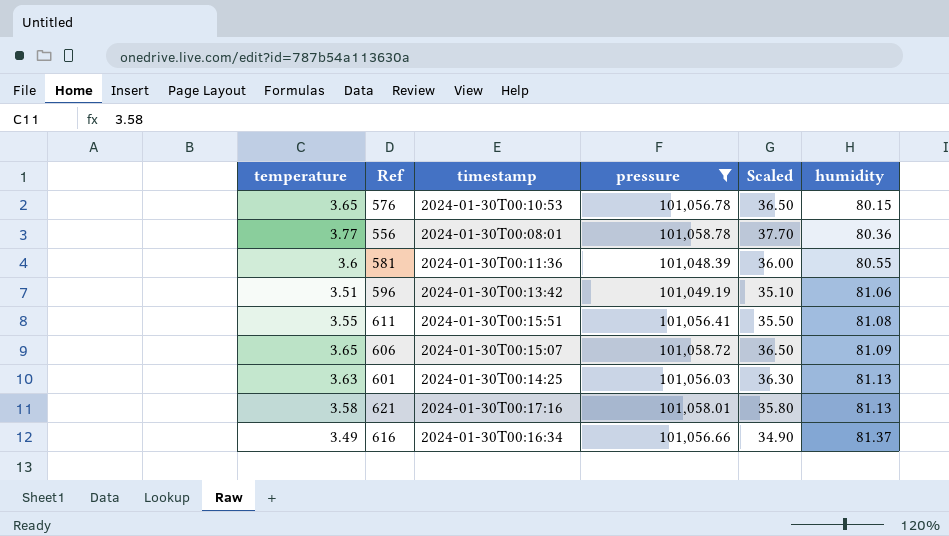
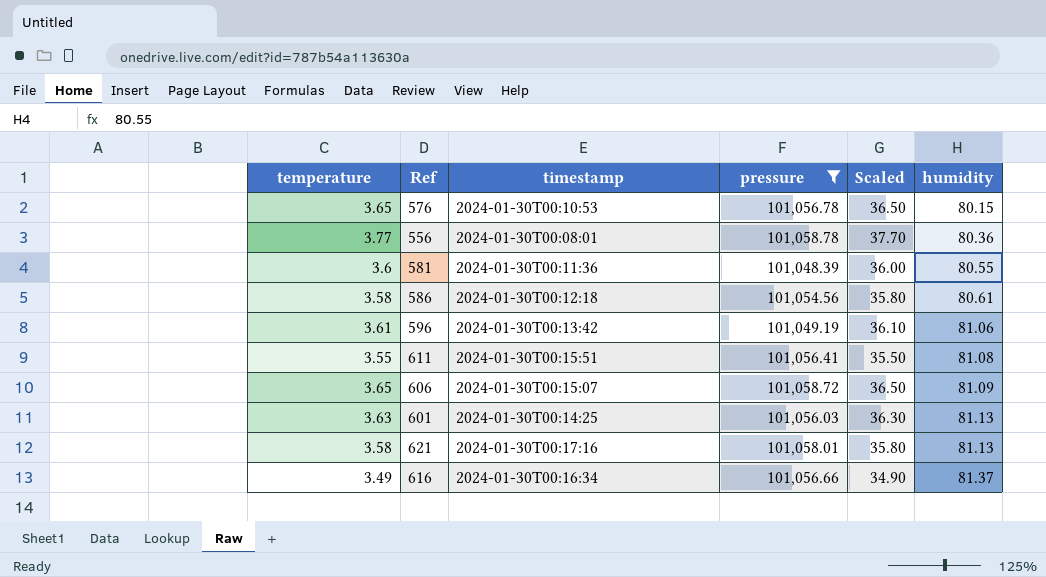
row 586: none -> 3.58 | 2024-01-30T00:12:18 | 101,054.56 | 35.80 | 80.61
596 | temperature: 3.51 -> 3.61
596 | Scaled: 35.10 -> 36.10

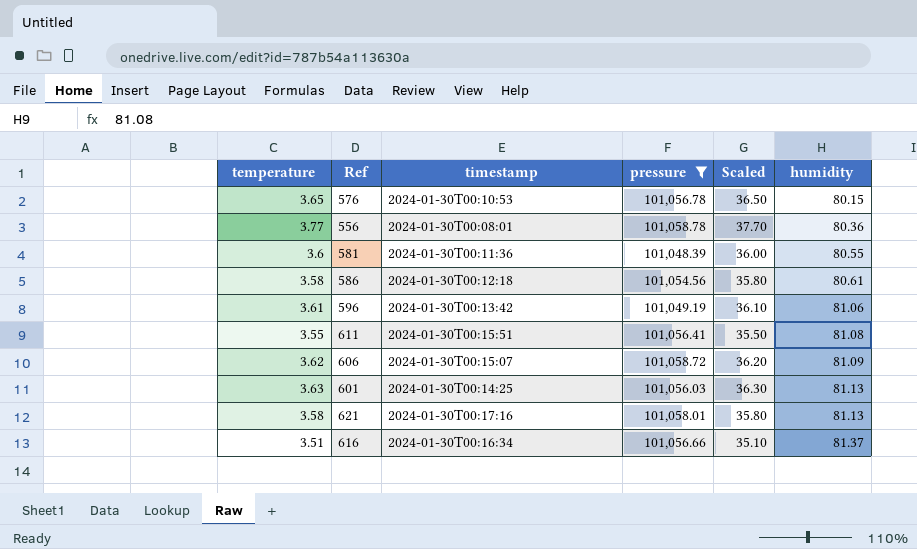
606 | temperature: 3.65 -> 3.62
606 | Scaled: 36.50 -> 36.20
616 | temperature: 3.49 -> 3.51
616 | Scaled: 34.90 -> 35.10

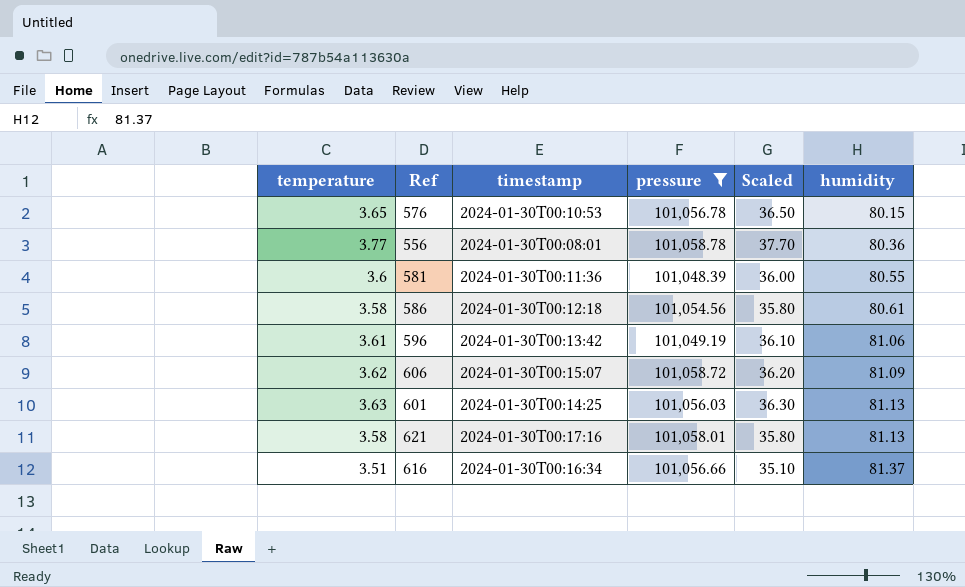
row 611: 3.55 | 2024-01-30T00:15:51 | 101,056.41 | 35.50 | 81.08 -> none

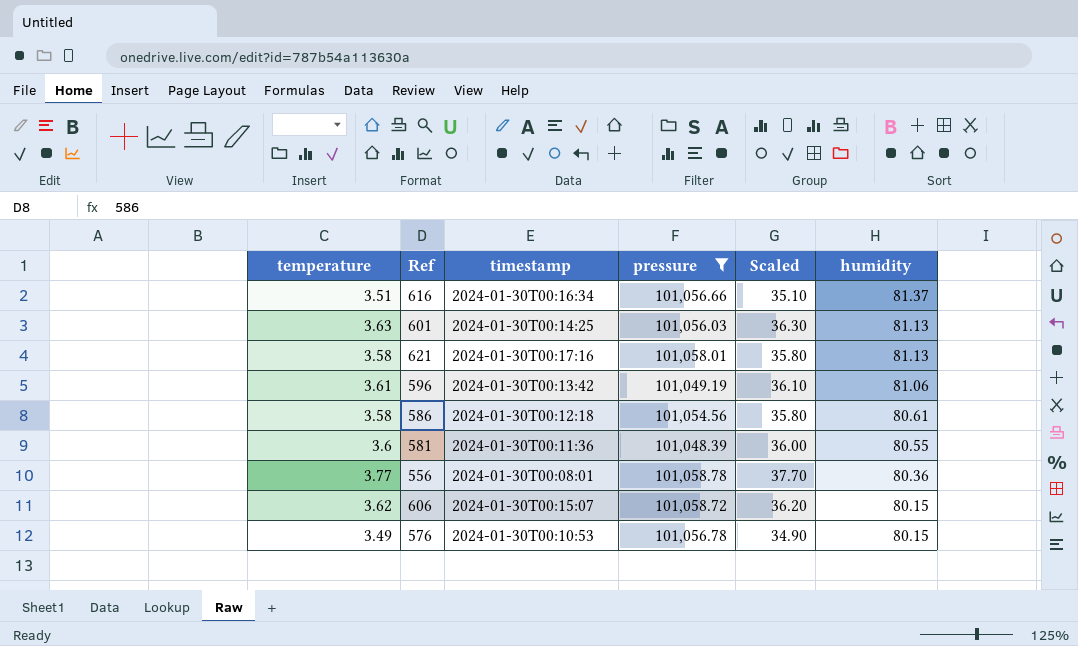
row order: humidity ascending -> humidity descending
606 | humidity: 81.09 -> 80.15
576 | temperature: 3.65 -> 3.49
576 | Scaled: 36.50 -> 34.90

